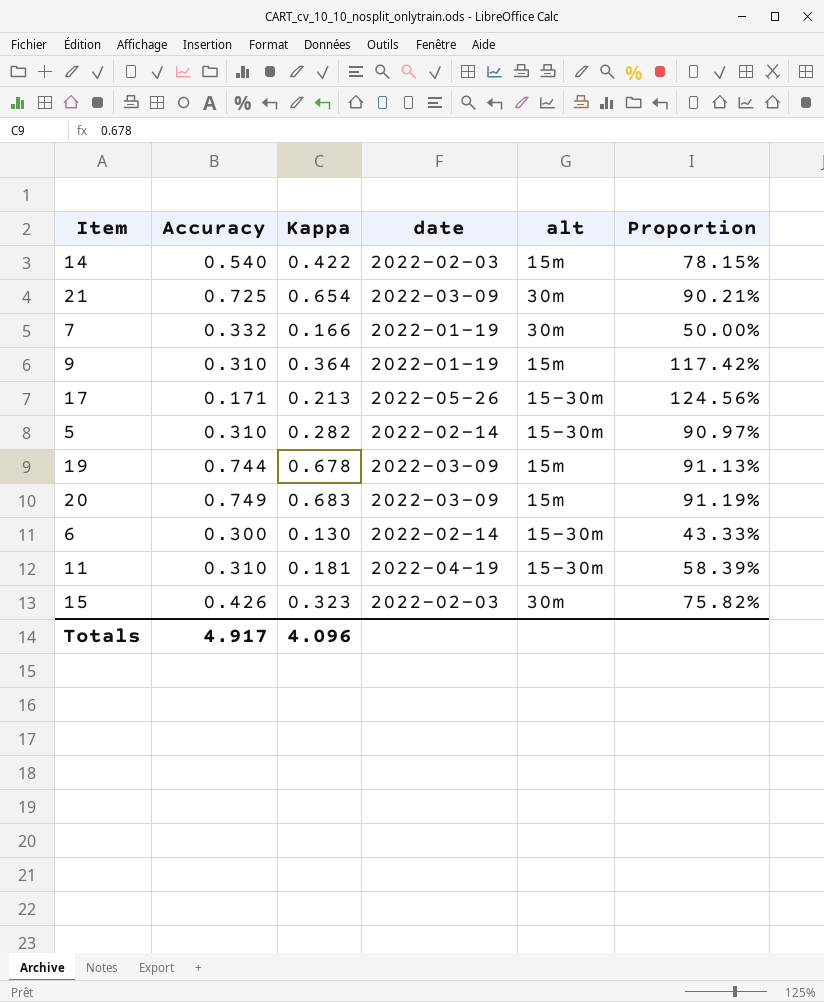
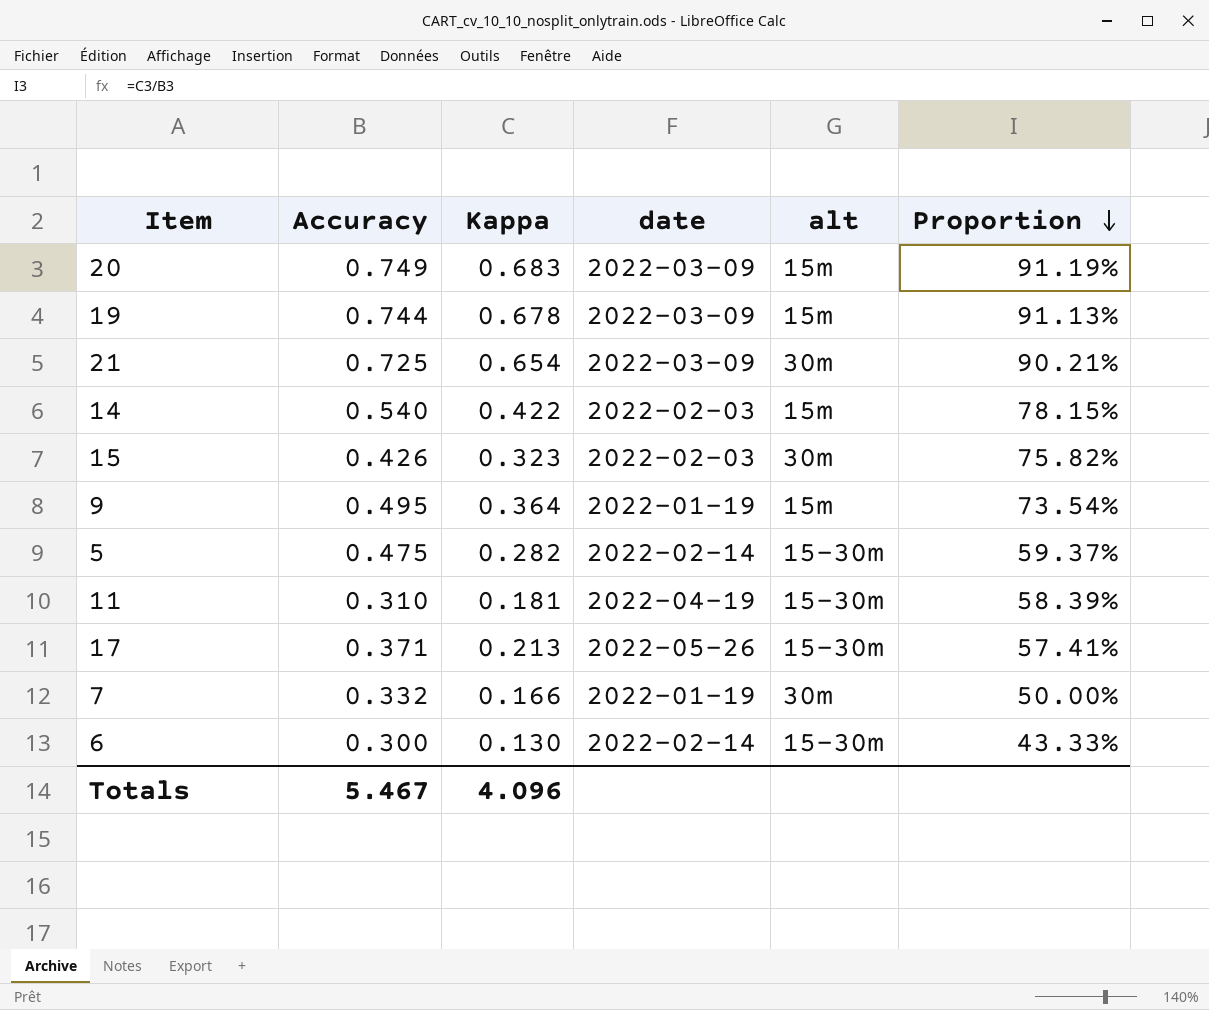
row order: none -> Proportion descending
9 | Accuracy: 0.310 -> 0.495
9 | Proportion: 117.42% -> 73.54%
5 | Accuracy: 0.310 -> 0.475
5 | Proportion: 90.97% -> 59.37%
17 | Accuracy: 0.171 -> 0.371
17 | Proportion: 124.56% -> 57.41%
Totals | Accuracy: 4.917 -> 5.467

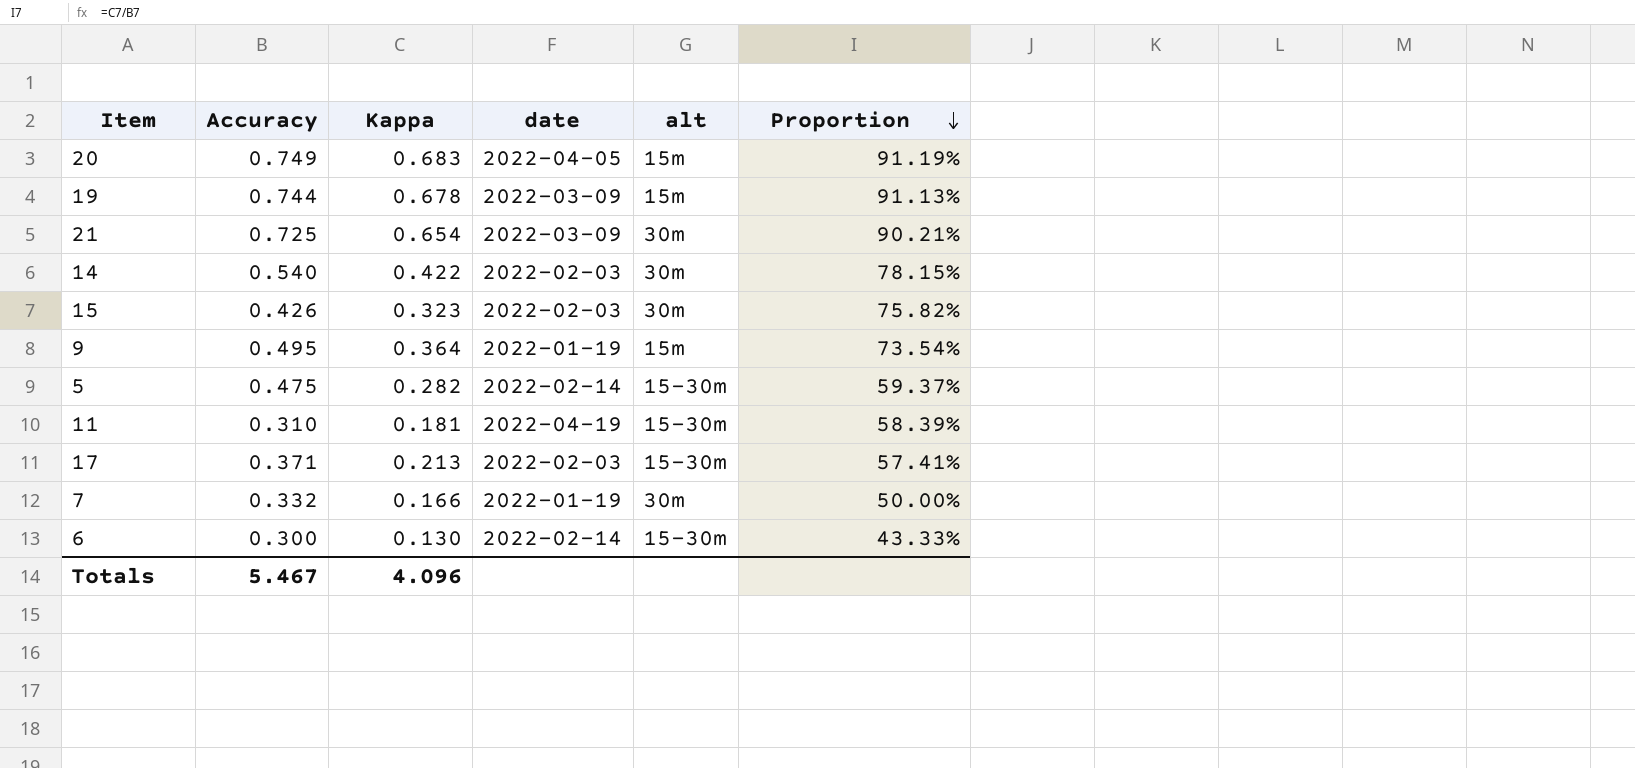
20 | date: 2022-03-09 -> 2022-04-05
14 | alt: 15m -> 30m
17 | date: 2022-05-26 -> 2022-02-03

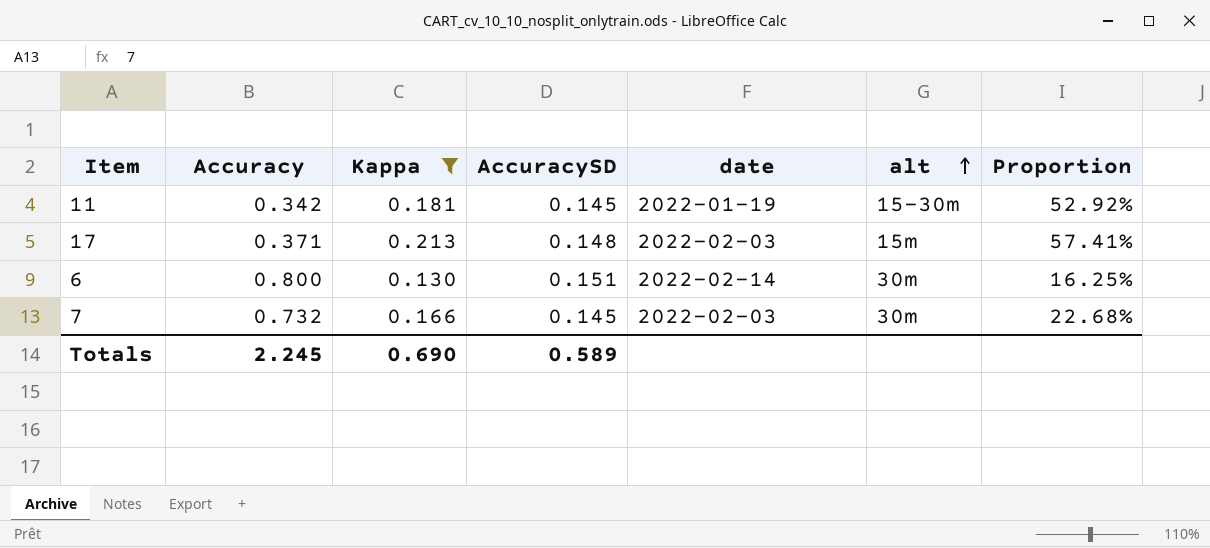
filter: none -> Kappa <= 0.213
row order: Proportion descending -> alt ascending
column AccuracySD | position: none -> 4
11 | Accuracy: 0.310 -> 0.342
11 | date: 2022-04-19 -> 2022-01-19
11 | Proportion: 58.39% -> 52.92%
17 | alt: 15-30m -> 15m
6 | Accuracy: 0.300 -> 0.800
6 | alt: 15-30m -> 30m
6 | Proportion: 43.33% -> 16.25%
7 | Accuracy: 0.332 -> 0.732
7 | date: 2022-01-19 -> 2022-02-03
7 | Proportion: 50.00% -> 22.68%
Totals | Accuracy: 5.467 -> 2.245
Totals | Kappa: 4.096 -> 0.690

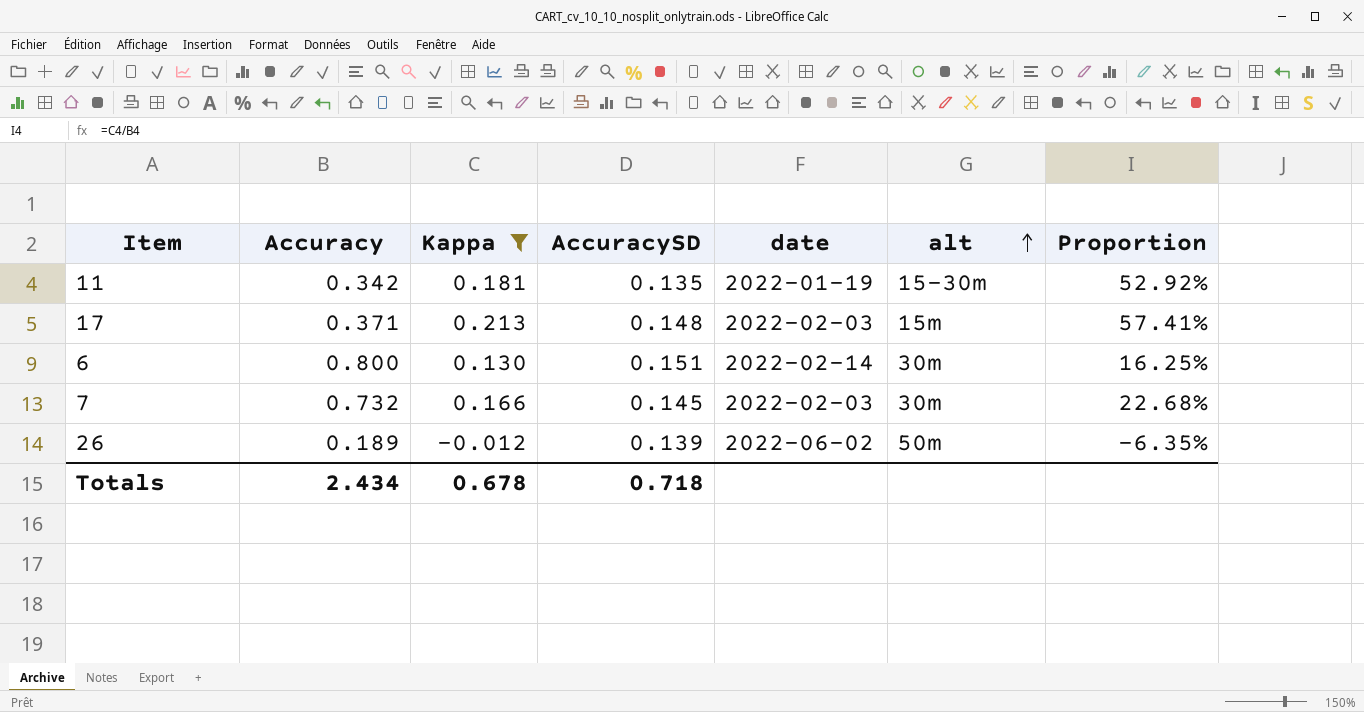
11 | AccuracySD: 0.145 -> 0.135
row 26: none -> 0.189 | -0.012 | 0.139 | 2022-06-02 | 50m | -6.35%
Totals | Accuracy: 2.245 -> 2.434
Totals | Kappa: 0.690 -> 0.678
Totals | AccuracySD: 0.589 -> 0.718

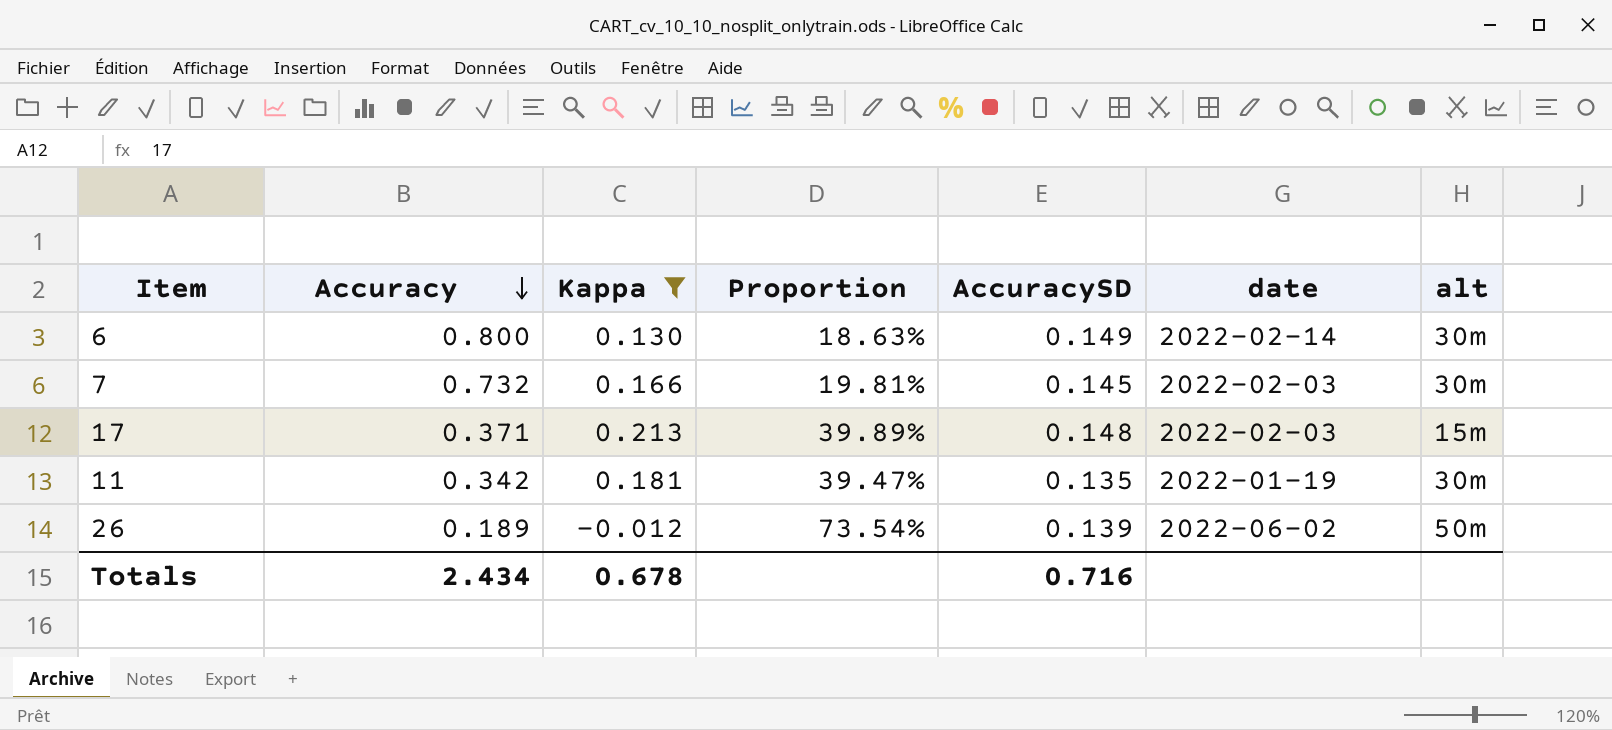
row order: alt ascending -> Accuracy descending
column Proportion | formula: [Kappa] / [Accuracy] -> [AccuracySD] / [Accuracy]
column Proportion | position: 7 -> 4
6 | AccuracySD: 0.151 -> 0.149
11 | alt: 15-30m -> 30m
Totals | AccuracySD: 0.718 -> 0.716

